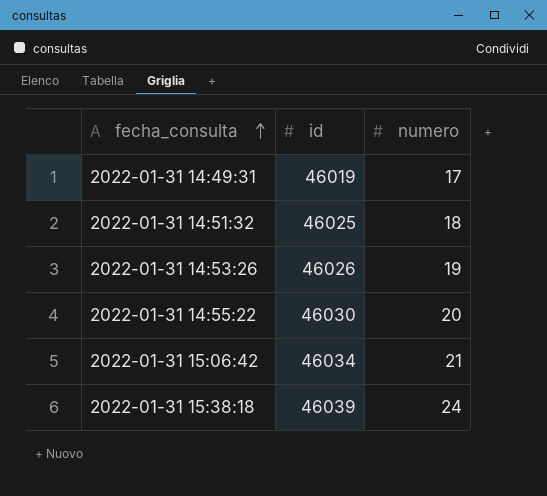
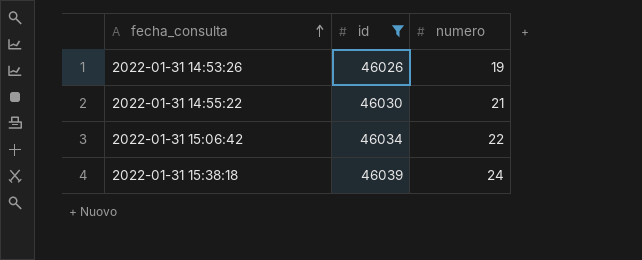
filter: none -> id >= 46026
2022-01-31 14:55:22 | numero: 20 -> 21
2022-01-31 15:06:42 | numero: 21 -> 22

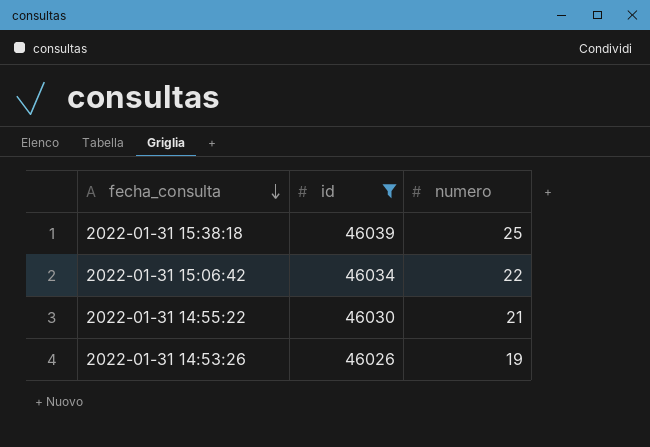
row order: fecha_consulta ascending -> fecha_consulta descending
2022-01-31 15:38:18 | numero: 24 -> 25

